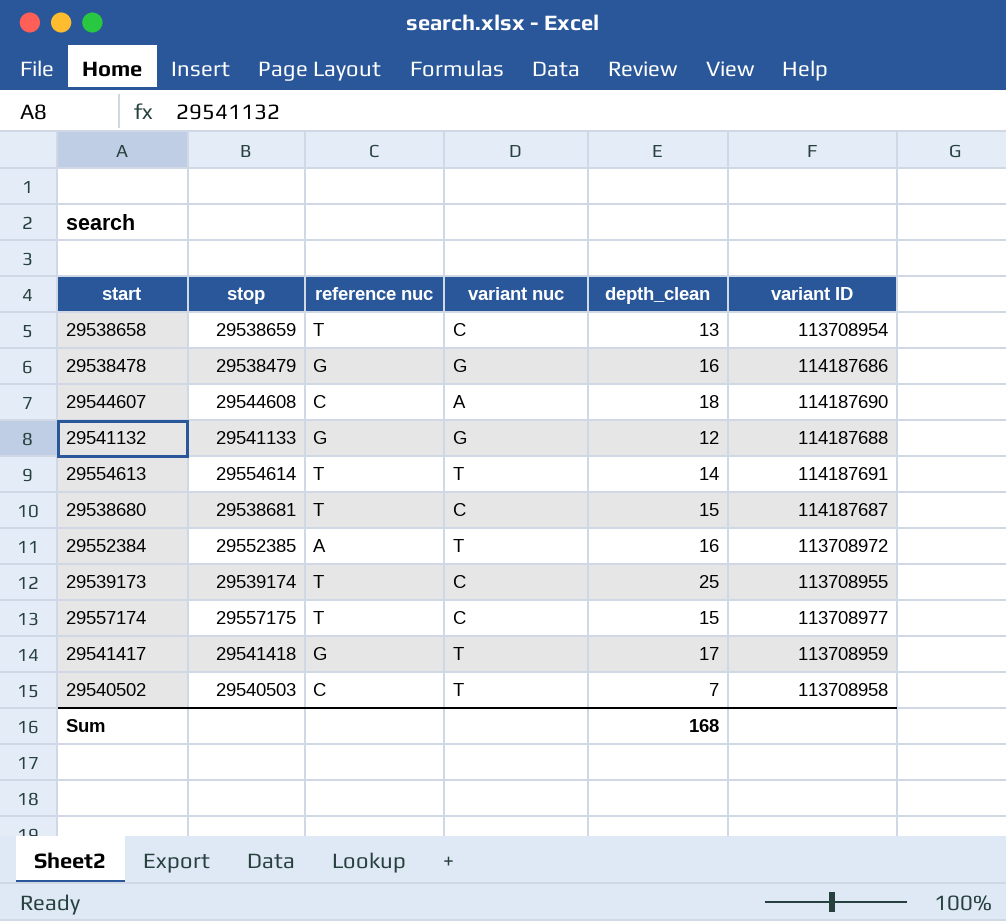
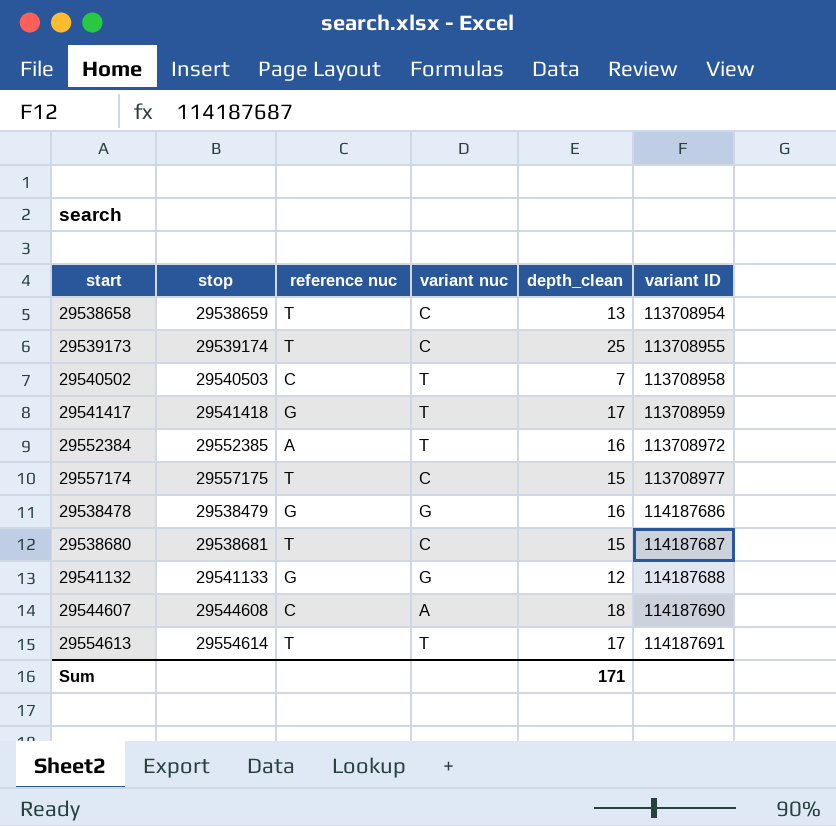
row order: none -> variant ID ascending
29554613 | depth_clean: 14 -> 17
Sum | depth_clean: 168 -> 171

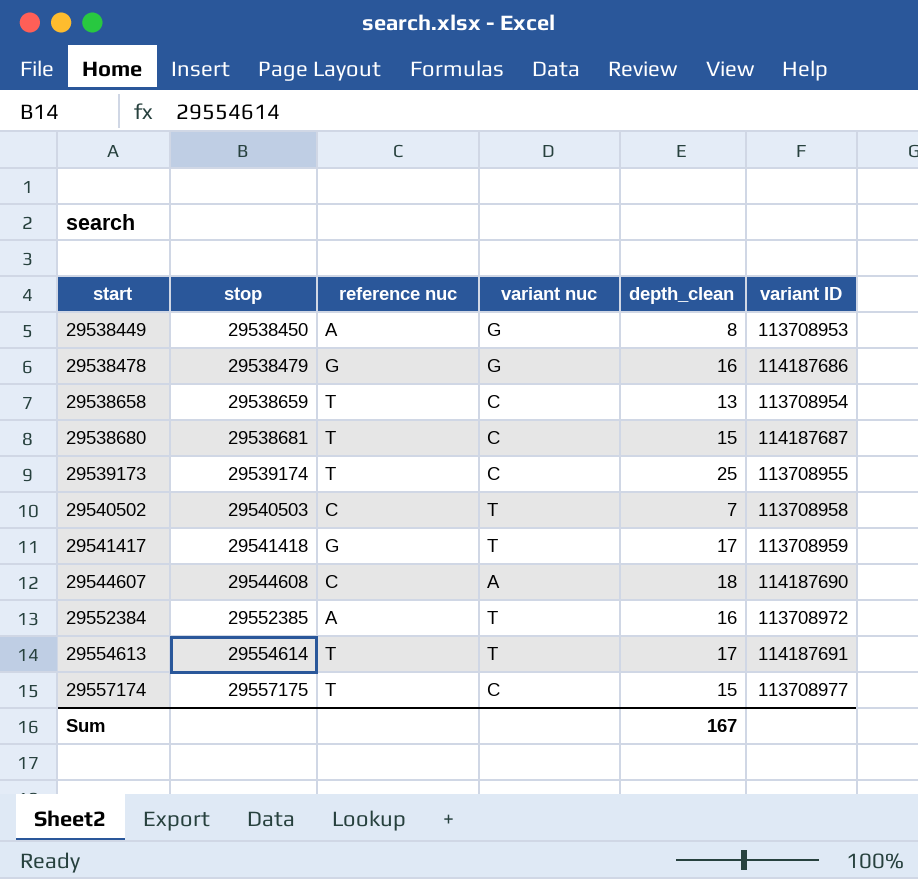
row order: variant ID ascending -> start ascending
row 29541132: 29541133 | G | G | 12 | 114187688 -> none
row 29538449: none -> 29538450 | A | G | 8 | 113708953
Sum | depth_clean: 171 -> 167

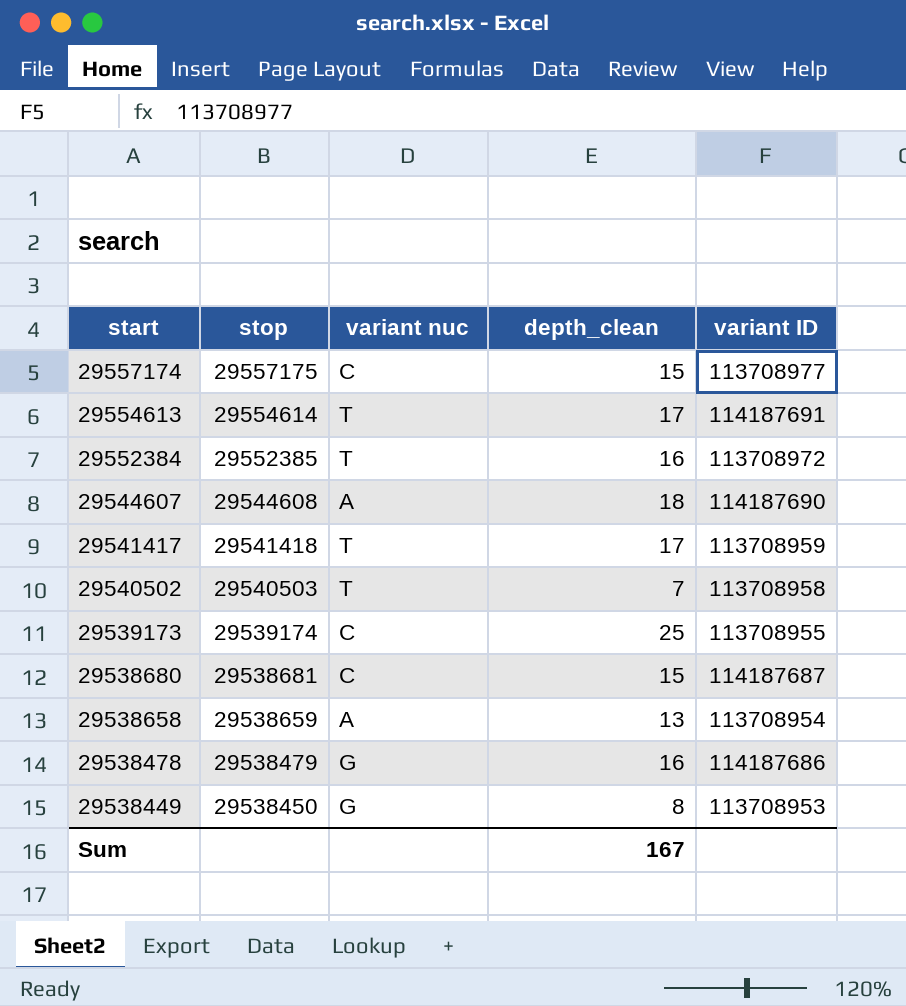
row order: start ascending -> start descending
column reference nuc | position: 3 -> none
29538658 | variant nuc: C -> A

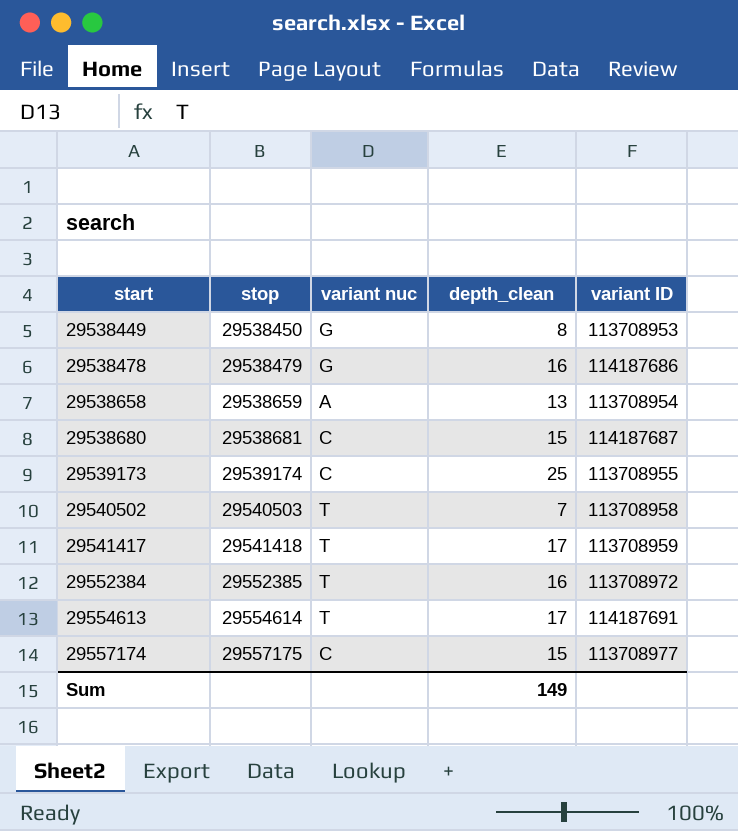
row order: start descending -> start ascending
row 29544607: 29544608 | A | 18 | 114187690 -> none
Sum | depth_clean: 167 -> 149

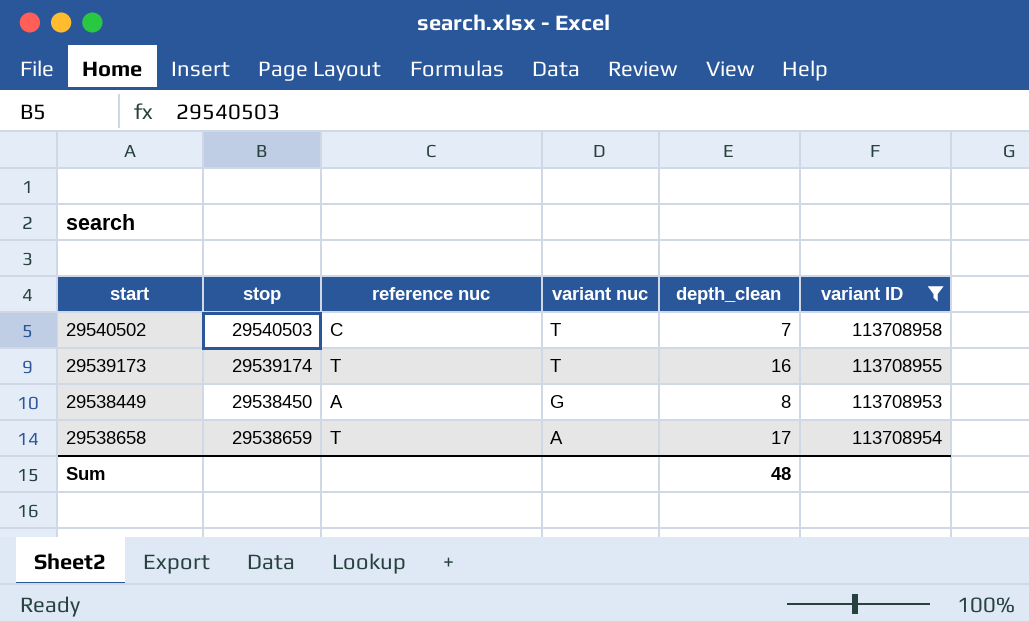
filter: none -> variant ID <= 113708958
row order: start ascending -> variant nuc descending
column reference nuc | position: none -> 3
29539173 | variant nuc: C -> T
29539173 | depth_clean: 25 -> 16
29538658 | depth_clean: 13 -> 17
Sum | depth_clean: 149 -> 48

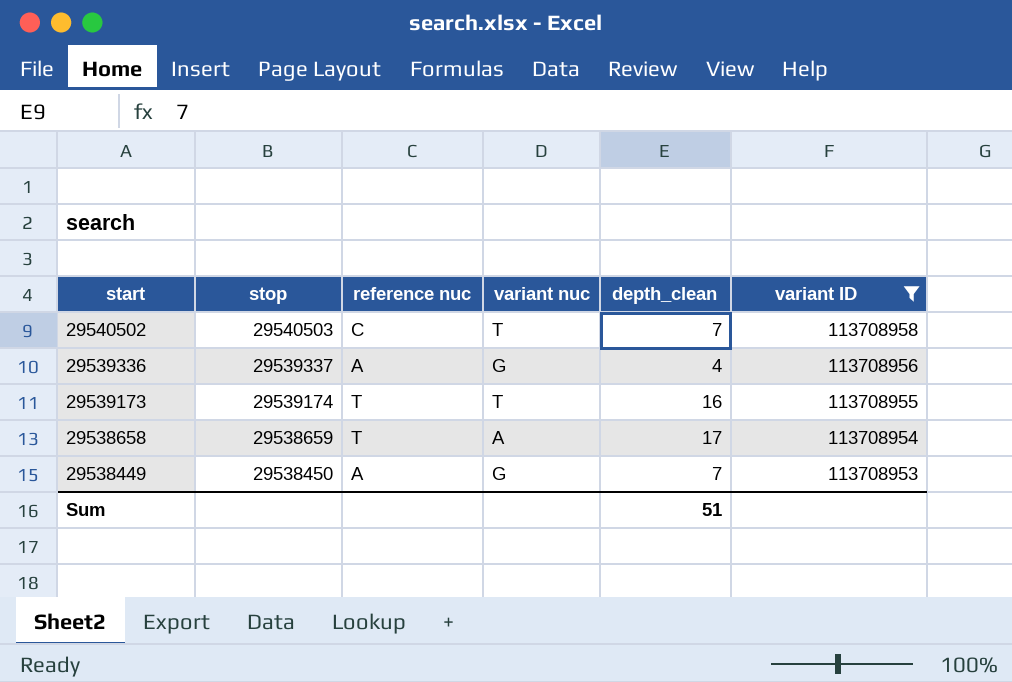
row order: variant nuc descending -> start descending
row 29539336: none -> 29539337 | A | G | 4 | 113708956
29538449 | depth_clean: 8 -> 7
Sum | depth_clean: 48 -> 51

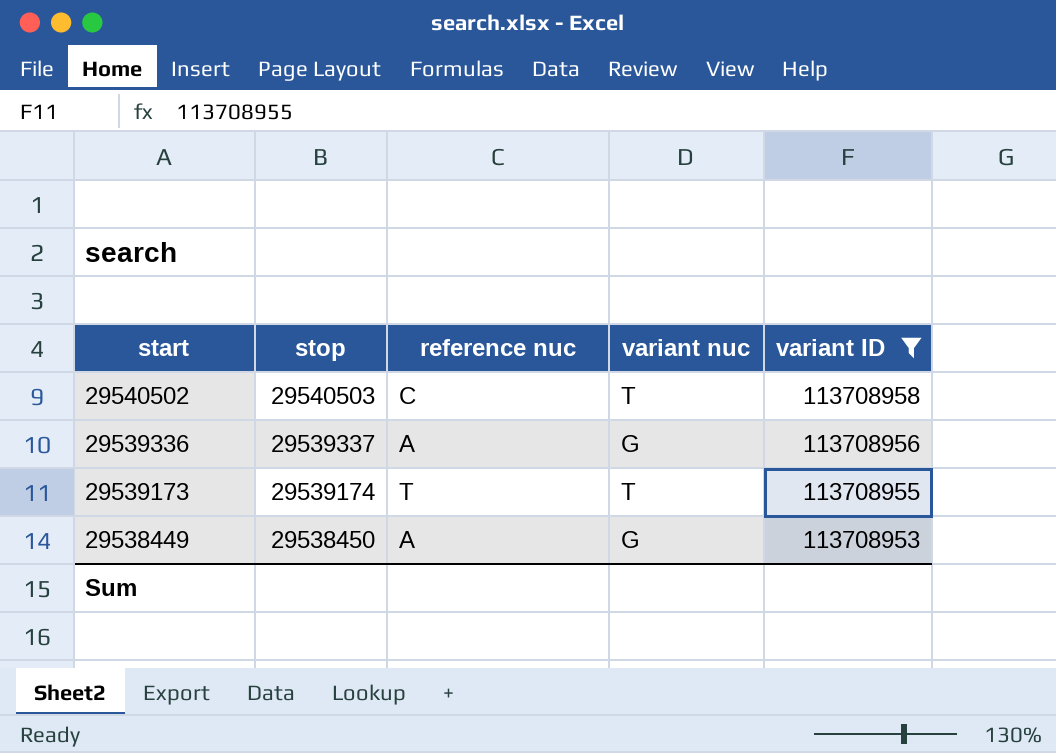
column depth_clean | position: 5 -> none
row 29538658: 29538659 | T | A | 17 | 113708954 -> none

